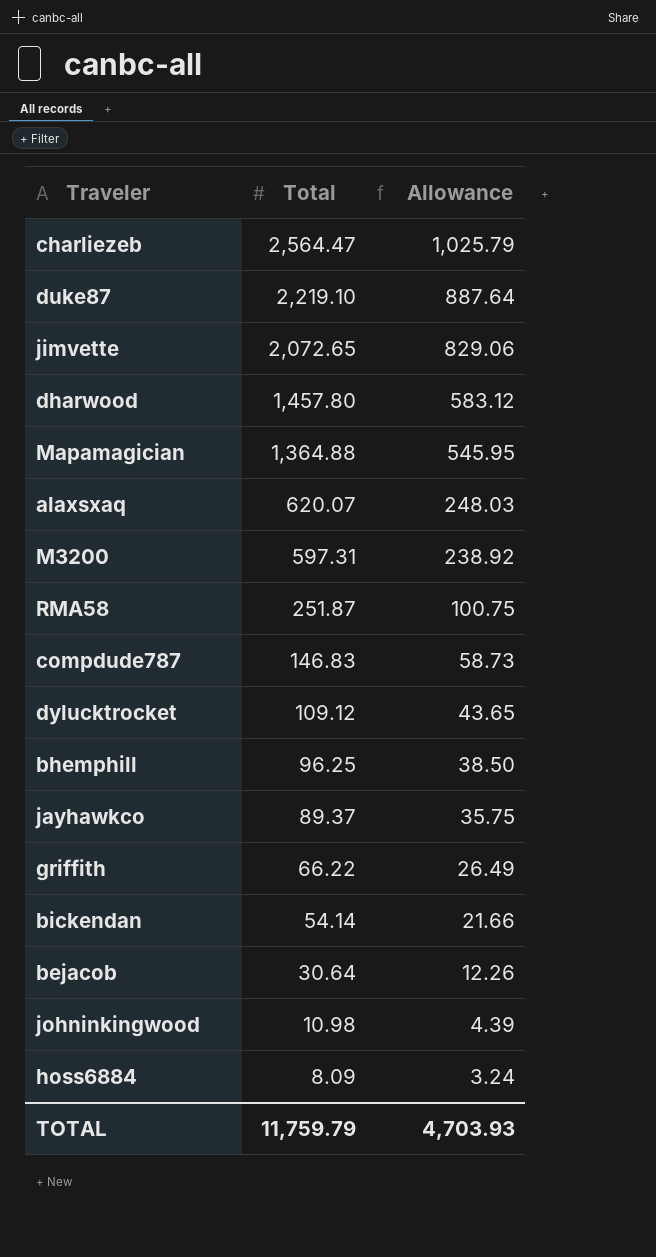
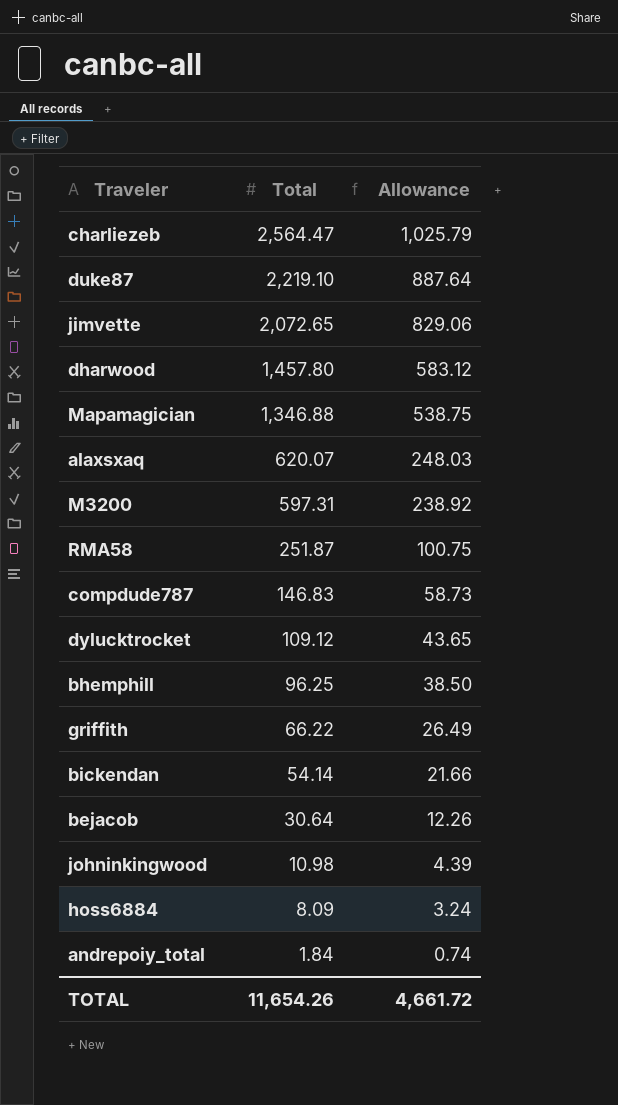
row jayhawkco: 89.37 | 35.75 -> none
Mapamagician | Total: 1,364.88 -> 1,346.88
Mapamagician | Allowance: 545.95 -> 538.75
row andrepoiy_total: none -> 1.84 | 0.74
TOTAL | Total: 11,759.79 -> 11,654.26
TOTAL | Allowance: 4,703.93 -> 4,661.72

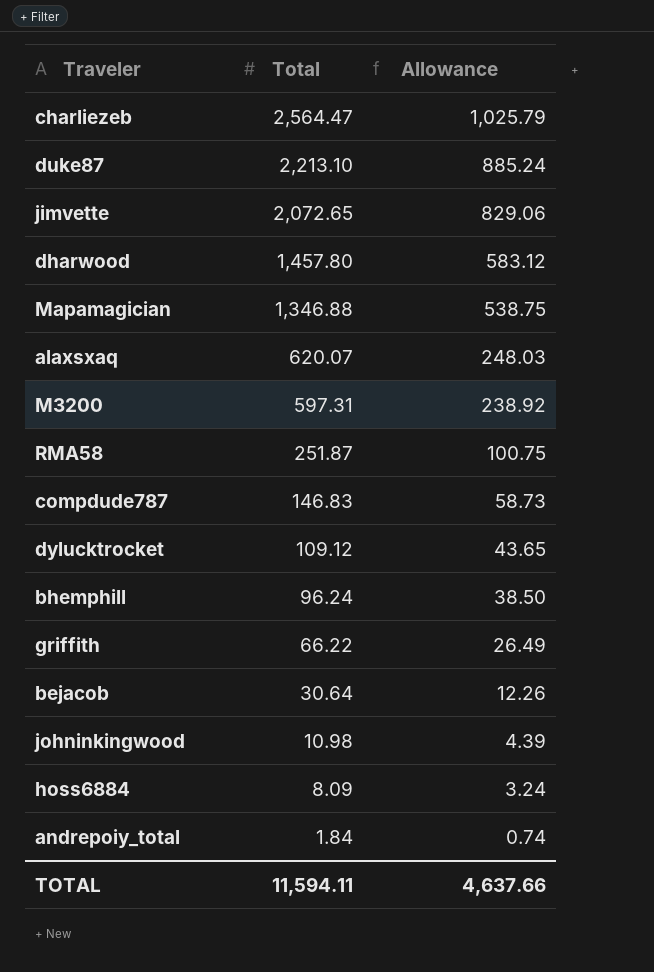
row bickendan: 54.14 | 21.66 -> none
duke87 | Total: 2,219.10 -> 2,213.10
duke87 | Allowance: 887.64 -> 885.24
bhemphill | Total: 96.25 -> 96.24
TOTAL | Total: 11,654.26 -> 11,594.11
TOTAL | Allowance: 4,661.72 -> 4,637.66

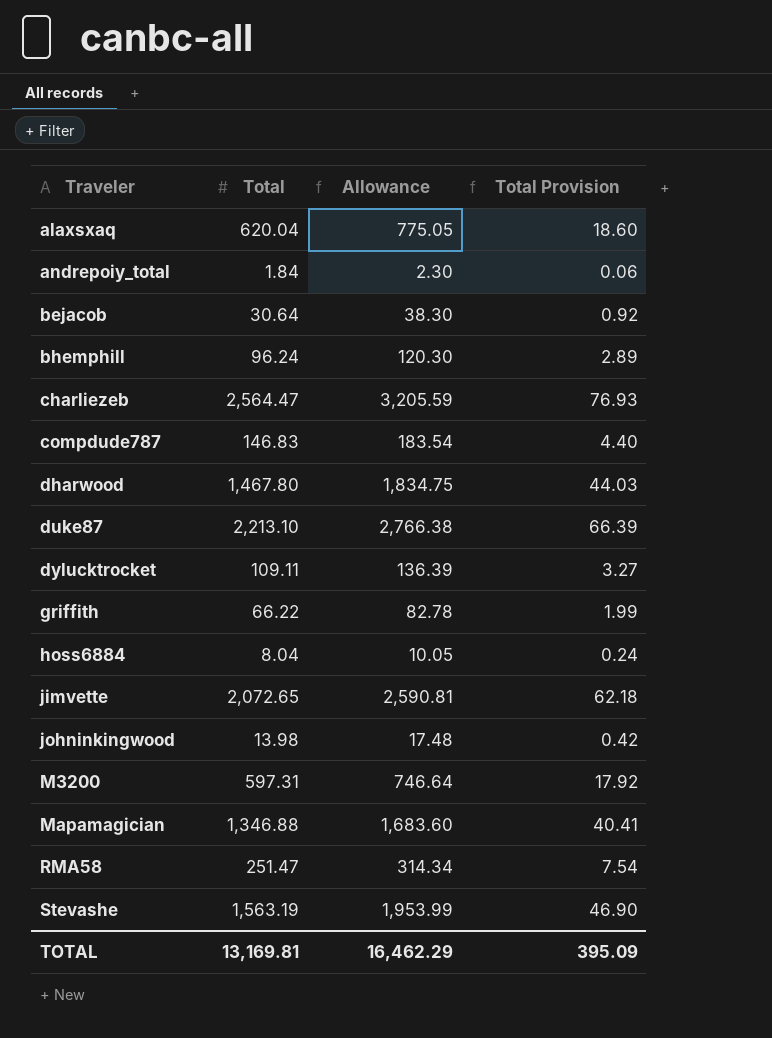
row order: Total descending -> Traveler ascending
column Allowance | formula: [Total] * 0.4 -> [Total] * 1.25
column Total Provision | formula: none -> [Total] * 0.03
alaxsxaq | Total: 620.07 -> 620.04
dharwood | Total: 1,457.80 -> 1,467.80
dylucktrocket | Total: 109.12 -> 109.11
hoss6884 | Total: 8.09 -> 8.04
johninkingwood | Total: 10.98 -> 13.98
RMA58 | Total: 251.87 -> 251.47
row Stevashe: none -> 1,563.19 | 1,953.99 | 46.90
TOTAL | Total: 11,594.11 -> 13,169.81
TOTAL | Allowance: 4,637.66 -> 16,462.29

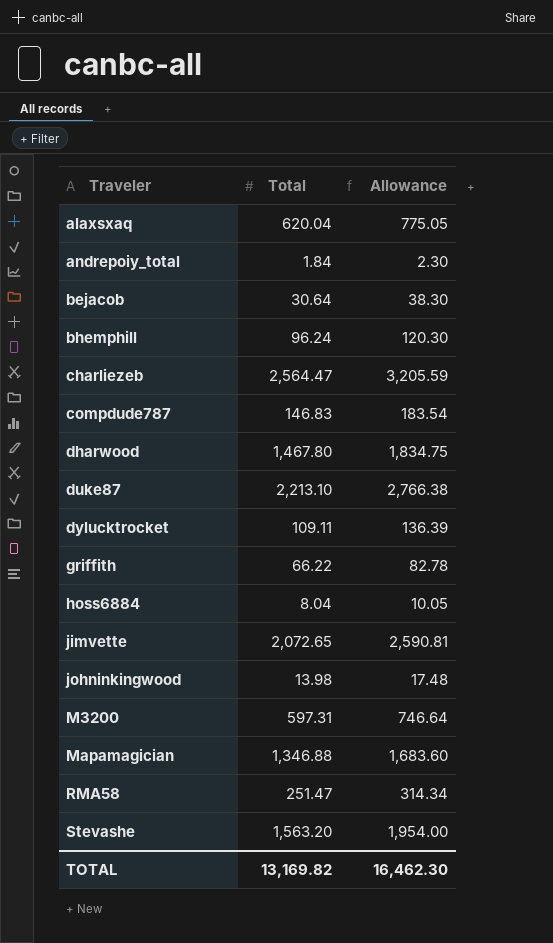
column Total Provision | formula: [Total] * 0.03 -> none
Stevashe | Total: 1,563.19 -> 1,563.20
Stevashe | Allowance: 1,953.99 -> 1,954.00
TOTAL | Total: 13,169.81 -> 13,169.82
TOTAL | Allowance: 16,462.29 -> 16,462.30

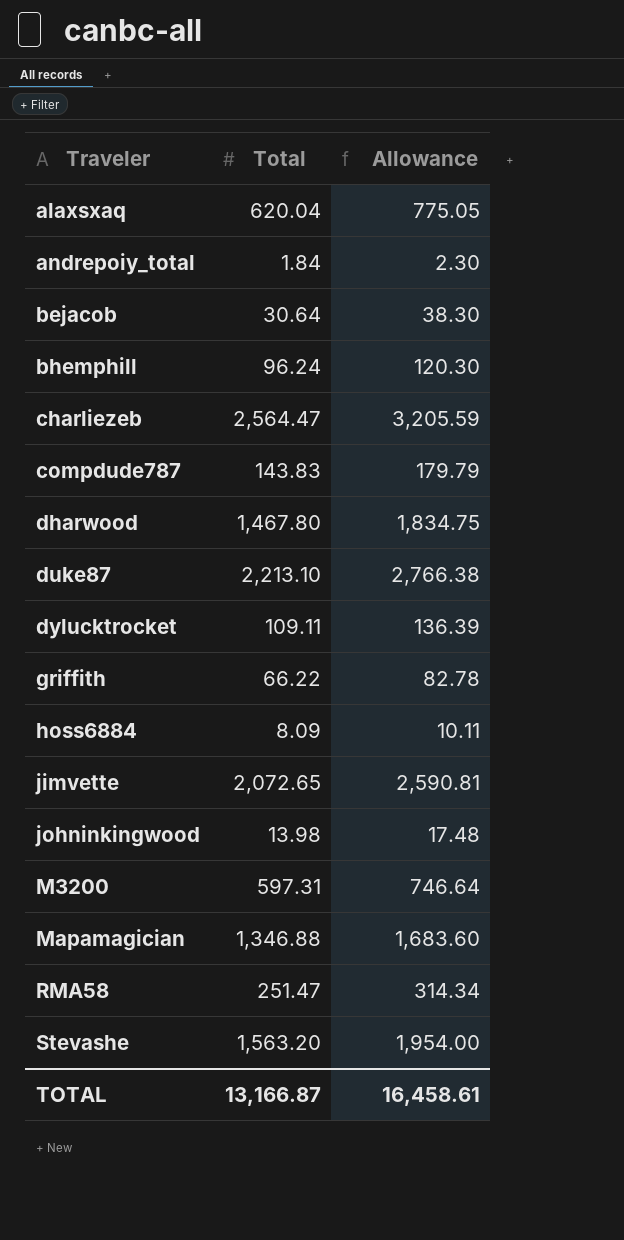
compdude787 | Total: 146.83 -> 143.83
compdude787 | Allowance: 183.54 -> 179.79
hoss6884 | Total: 8.04 -> 8.09
hoss6884 | Allowance: 10.05 -> 10.11
TOTAL | Total: 13,169.82 -> 13,166.87
TOTAL | Allowance: 16,462.30 -> 16,458.61

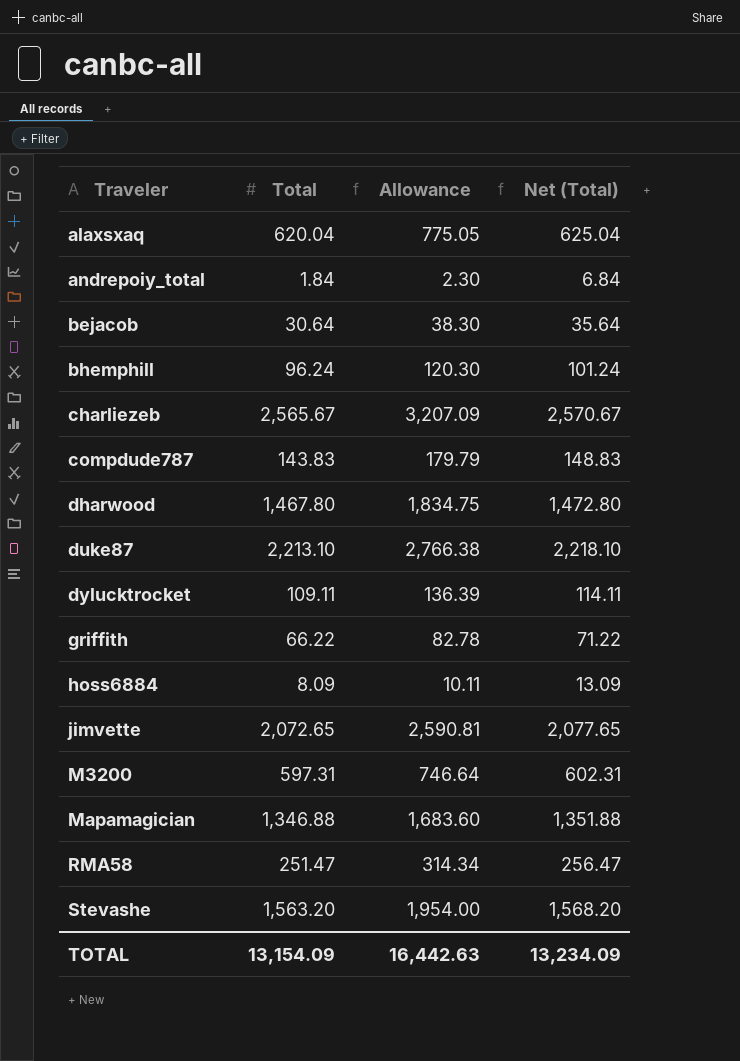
column Net (Total) | formula: none -> [Total] + 5
row johninkingwood: 13.98 | 17.48 -> none
charliezeb | Total: 2,564.47 -> 2,565.67
charliezeb | Allowance: 3,205.59 -> 3,207.09
TOTAL | Total: 13,166.87 -> 13,154.09
TOTAL | Allowance: 16,458.61 -> 16,442.63

